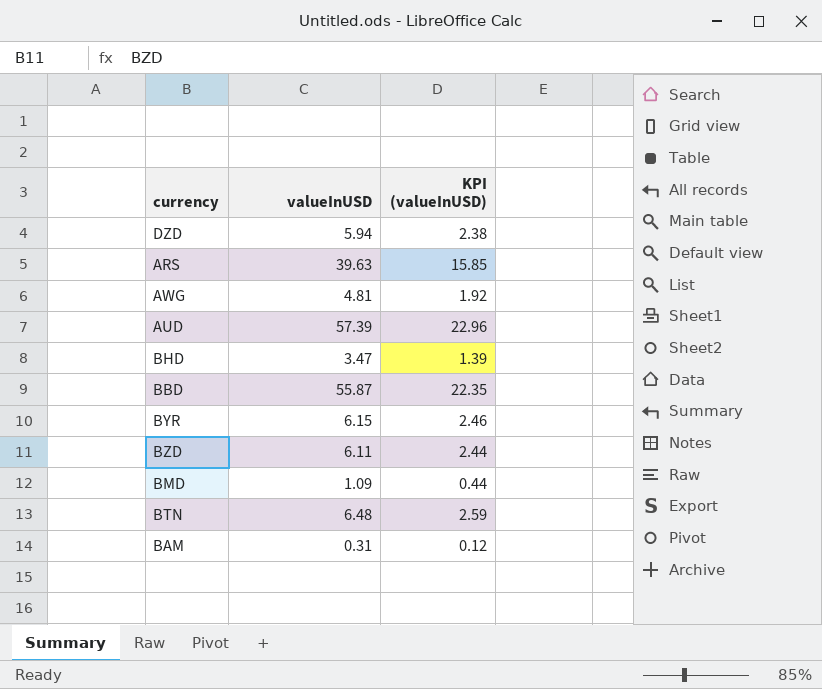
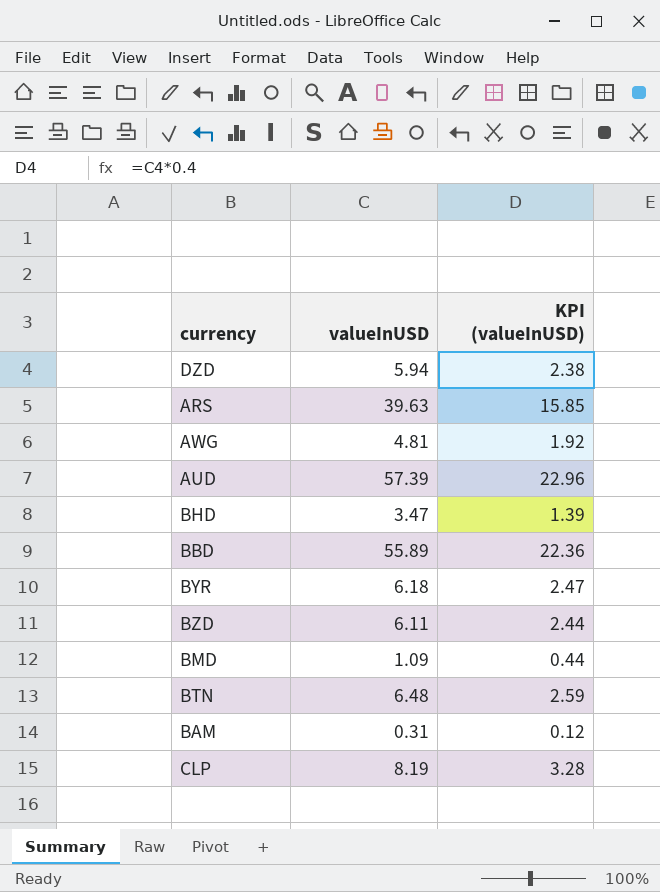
BBD | valueInUSD: 55.87 -> 55.89
BBD | KPI (valueInUSD): 22.35 -> 22.36
BYR | valueInUSD: 6.15 -> 6.18
BYR | KPI (valueInUSD): 2.46 -> 2.47
row CLP: none -> 8.19 | 3.28

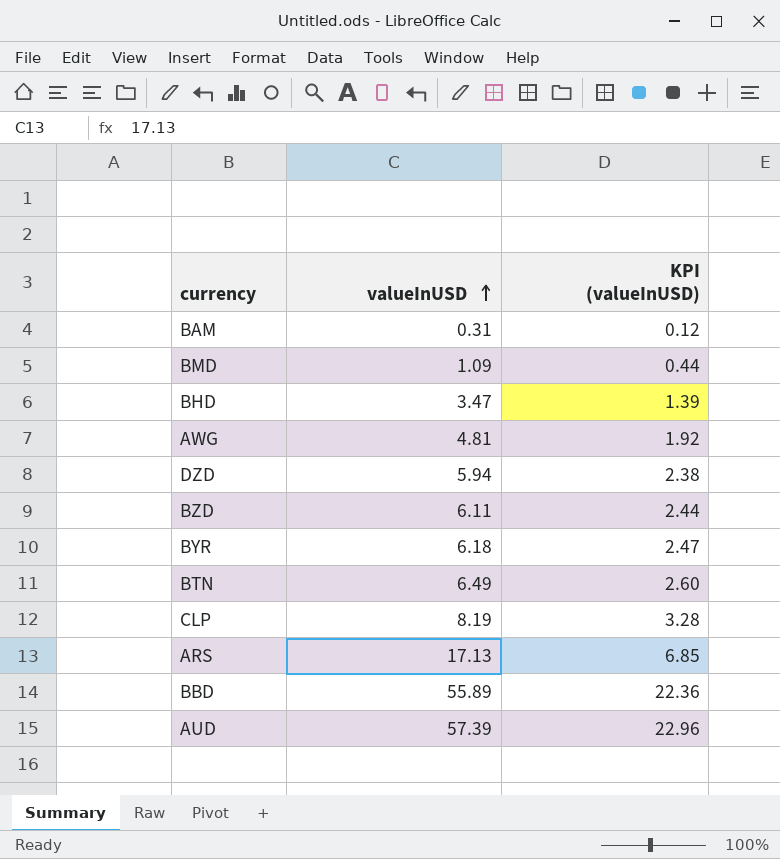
row order: none -> valueInUSD ascending
BTN | valueInUSD: 6.48 -> 6.49
BTN | KPI (valueInUSD): 2.59 -> 2.60
ARS | valueInUSD: 39.63 -> 17.13
ARS | KPI (valueInUSD): 15.85 -> 6.85

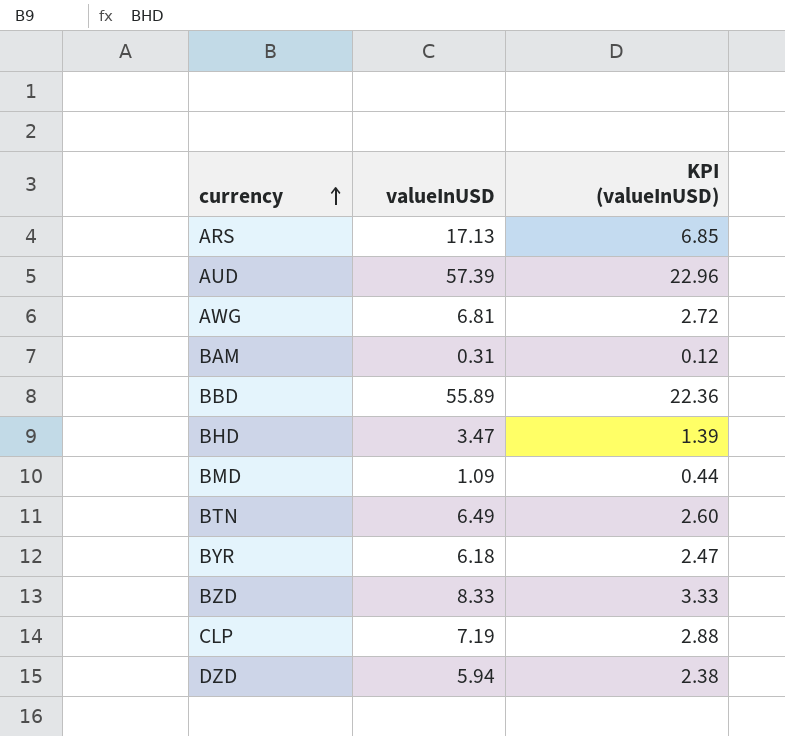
row order: valueInUSD ascending -> currency ascending
AWG | valueInUSD: 4.81 -> 6.81
AWG | KPI (valueInUSD): 1.92 -> 2.72
BZD | valueInUSD: 6.11 -> 8.33
BZD | KPI (valueInUSD): 2.44 -> 3.33
CLP | valueInUSD: 8.19 -> 7.19
CLP | KPI (valueInUSD): 3.28 -> 2.88

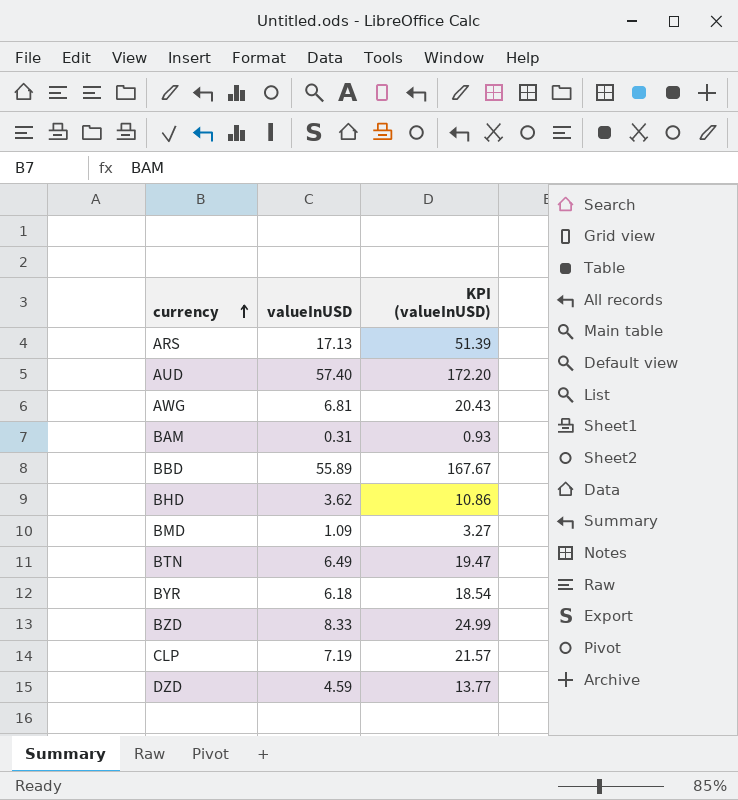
column KPI (valueInUSD) | formula: [valueInUSD] * 0.4 -> [valueInUSD] * 3
AUD | valueInUSD: 57.39 -> 57.40
BHD | valueInUSD: 3.47 -> 3.62
DZD | valueInUSD: 5.94 -> 4.59

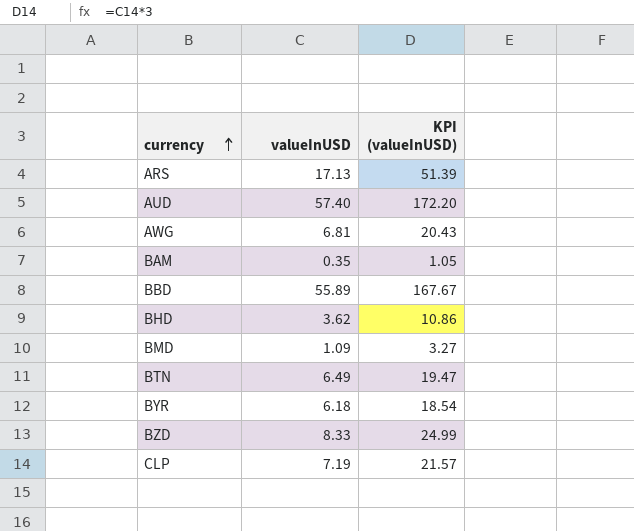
row DZD: 4.59 | 13.77 -> none
BAM | valueInUSD: 0.31 -> 0.35
BAM | KPI (valueInUSD): 0.93 -> 1.05

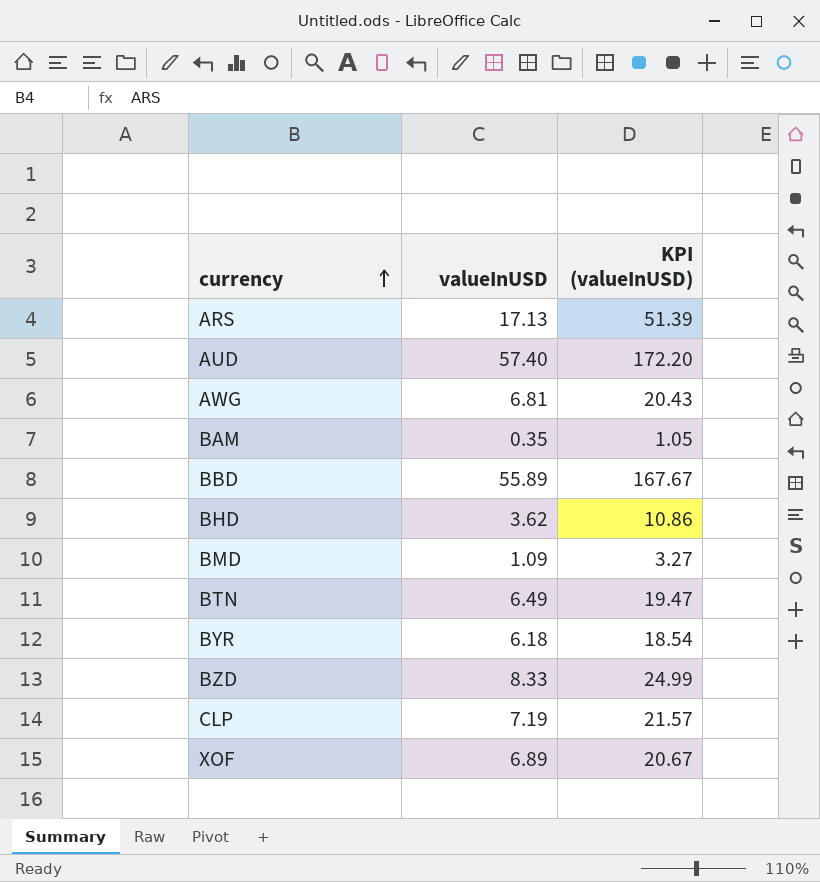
row XOF: none -> 6.89 | 20.67

